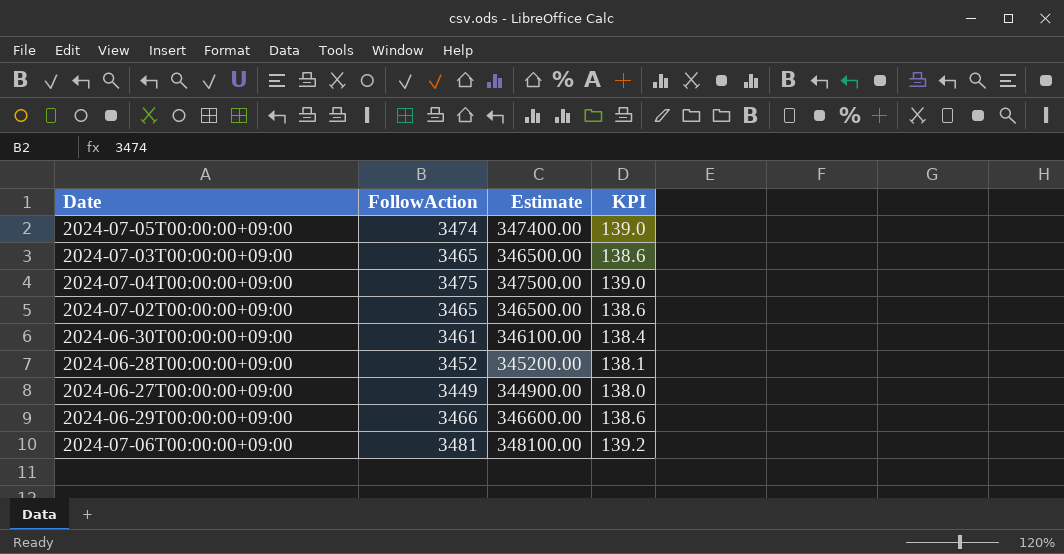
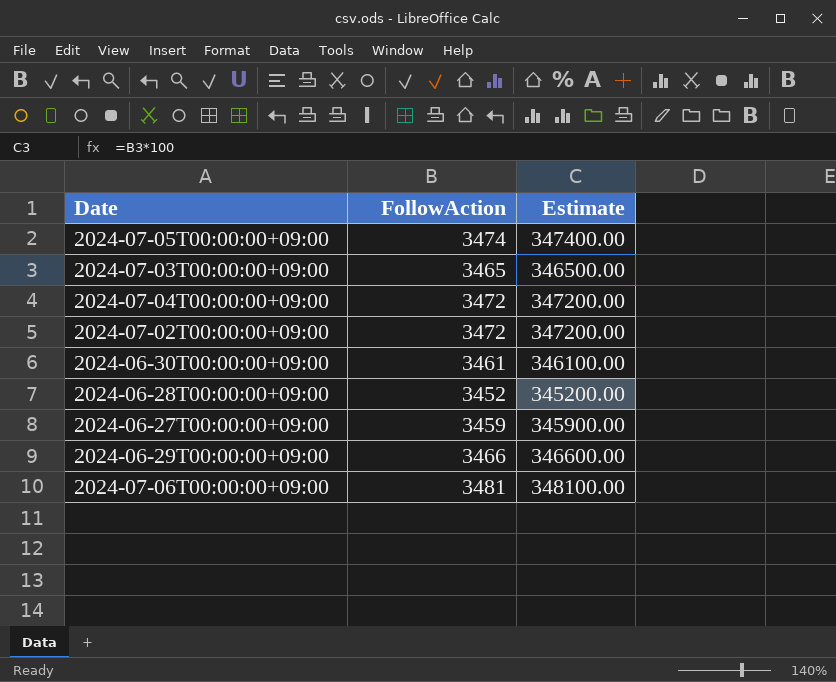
column KPI | formula: [FollowAction] * 0.04 -> none
2024-07-04T00:00:00+09:00 | FollowAction: 3475 -> 3472
2024-07-04T00:00:00+09:00 | Estimate: 347500.00 -> 347200.00
2024-07-02T00:00:00+09:00 | FollowAction: 3465 -> 3472
2024-07-02T00:00:00+09:00 | Estimate: 346500.00 -> 347200.00
2024-06-27T00:00:00+09:00 | FollowAction: 3449 -> 3459
2024-06-27T00:00:00+09:00 | Estimate: 344900.00 -> 345900.00

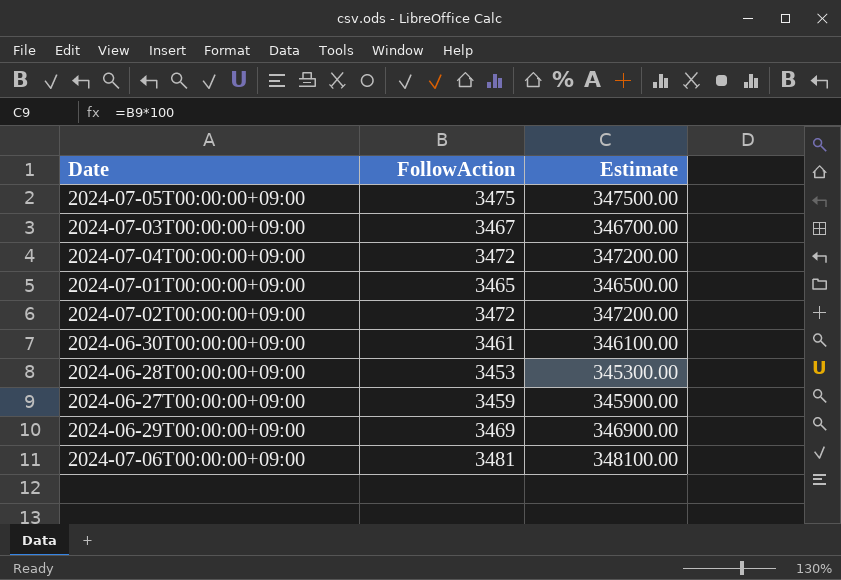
2024-07-05T00:00:00+09:00 | FollowAction: 3474 -> 3475
2024-07-05T00:00:00+09:00 | Estimate: 347400.00 -> 347500.00
2024-07-03T00:00:00+09:00 | FollowAction: 3465 -> 3467
2024-07-03T00:00:00+09:00 | Estimate: 346500.00 -> 346700.00
row 2024-07-01T00:00:00+09:00: none -> 3465 | 346500.00
2024-06-28T00:00:00+09:00 | FollowAction: 3452 -> 3453
2024-06-28T00:00:00+09:00 | Estimate: 345200.00 -> 345300.00
2024-06-29T00:00:00+09:00 | FollowAction: 3466 -> 3469
2024-06-29T00:00:00+09:00 | Estimate: 346600.00 -> 346900.00

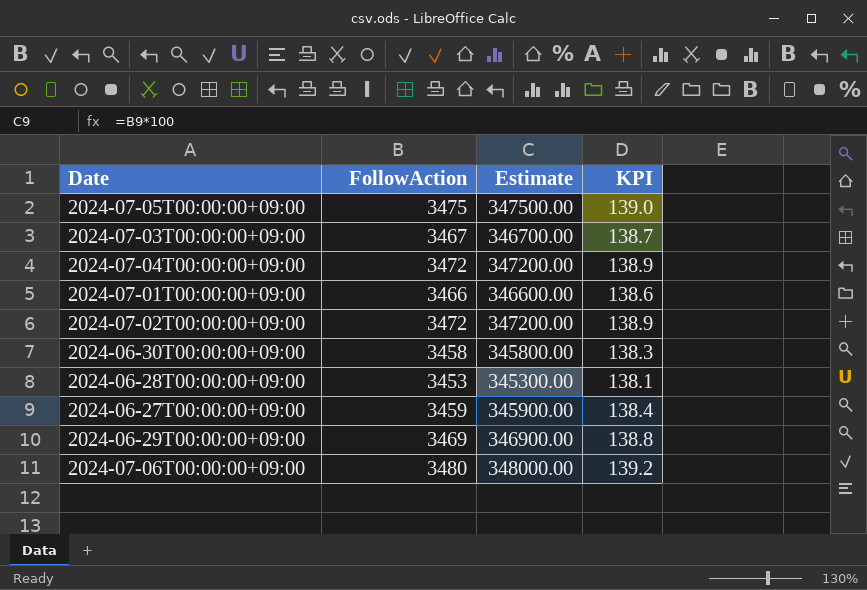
column KPI | formula: none -> [FollowAction] * 0.04
2024-07-01T00:00:00+09:00 | FollowAction: 3465 -> 3466
2024-07-01T00:00:00+09:00 | Estimate: 346500.00 -> 346600.00
2024-06-30T00:00:00+09:00 | FollowAction: 3461 -> 3458
2024-06-30T00:00:00+09:00 | Estimate: 346100.00 -> 345800.00
2024-07-06T00:00:00+09:00 | FollowAction: 3481 -> 3480
2024-07-06T00:00:00+09:00 | Estimate: 348100.00 -> 348000.00

